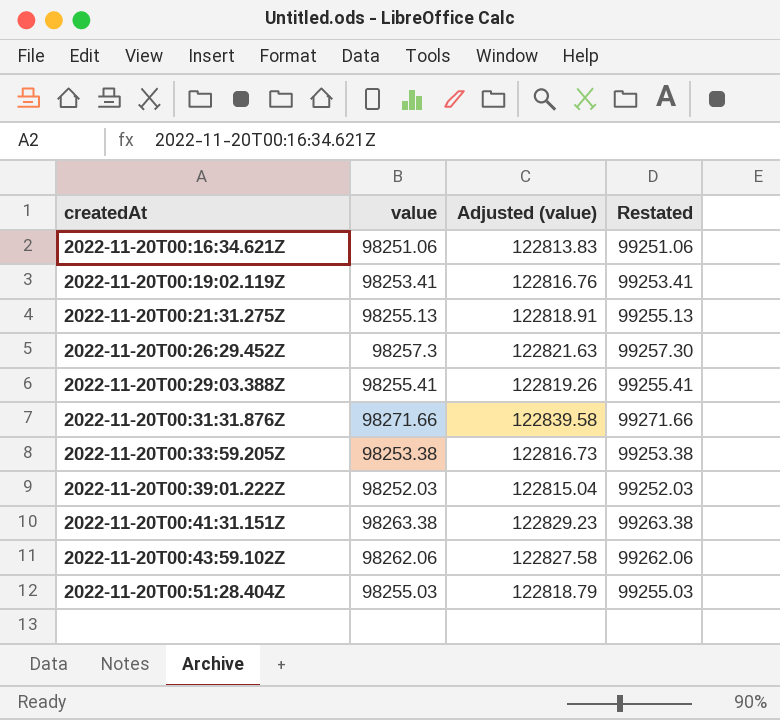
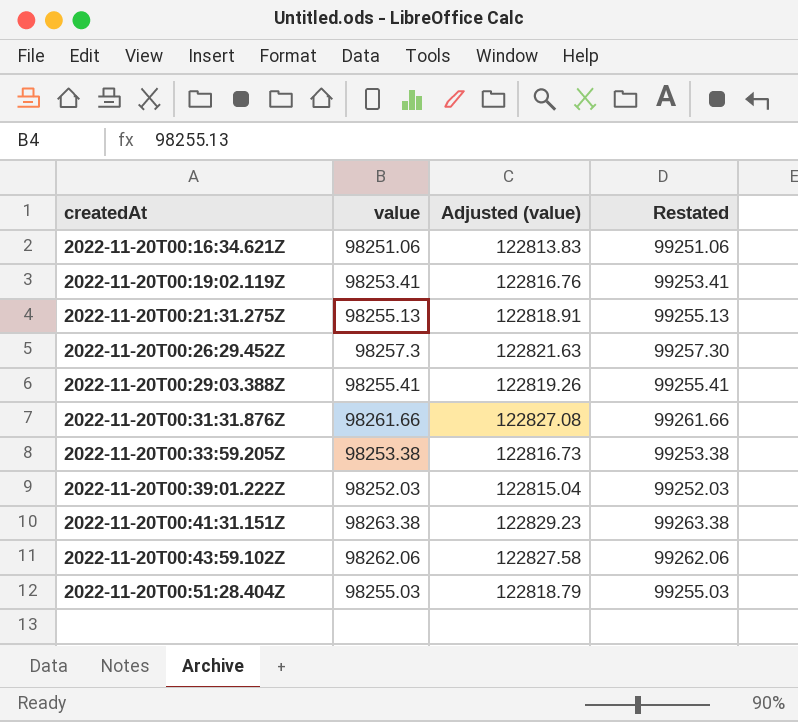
2022-11-20T00:31:31.876Z | value: 98271.66 -> 98261.66
2022-11-20T00:31:31.876Z | Adjusted (value): 122839.58 -> 122827.08
2022-11-20T00:31:31.876Z | Restated: 99271.66 -> 99261.66

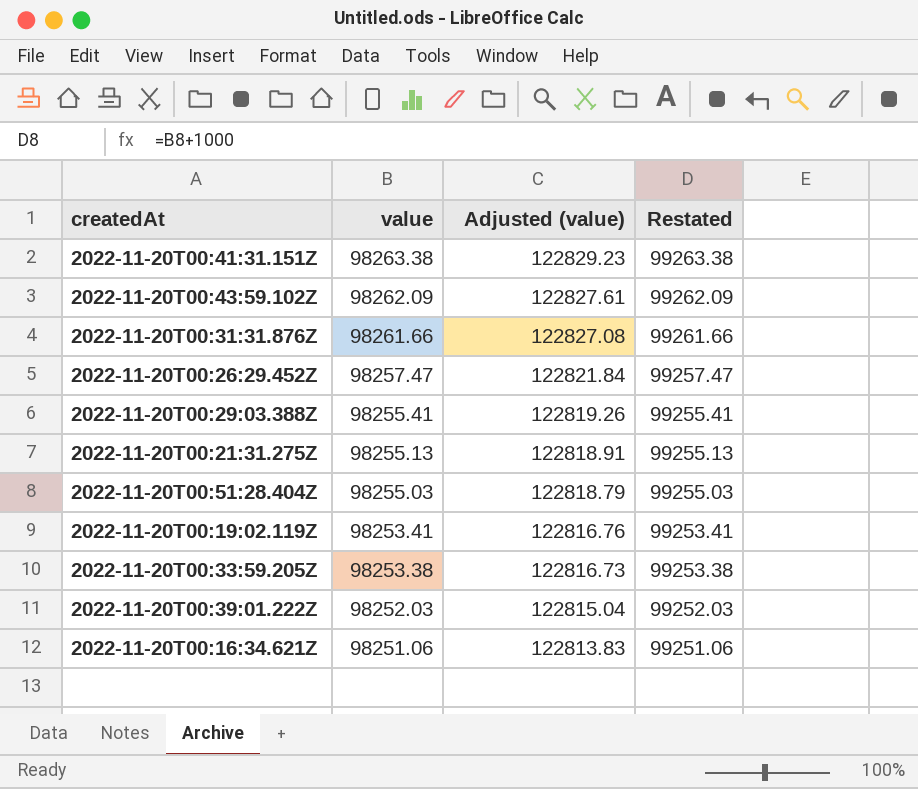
row order: createdAt ascending -> value descending
2022-11-20T00:43:59.102Z | value: 98262.06 -> 98262.09
2022-11-20T00:43:59.102Z | Adjusted (value): 122827.58 -> 122827.61
2022-11-20T00:43:59.102Z | Restated: 99262.06 -> 99262.09
2022-11-20T00:26:29.452Z | value: 98257.3 -> 98257.47
2022-11-20T00:26:29.452Z | Adjusted (value): 122821.63 -> 122821.84
2022-11-20T00:26:29.452Z | Restated: 99257.30 -> 99257.47

